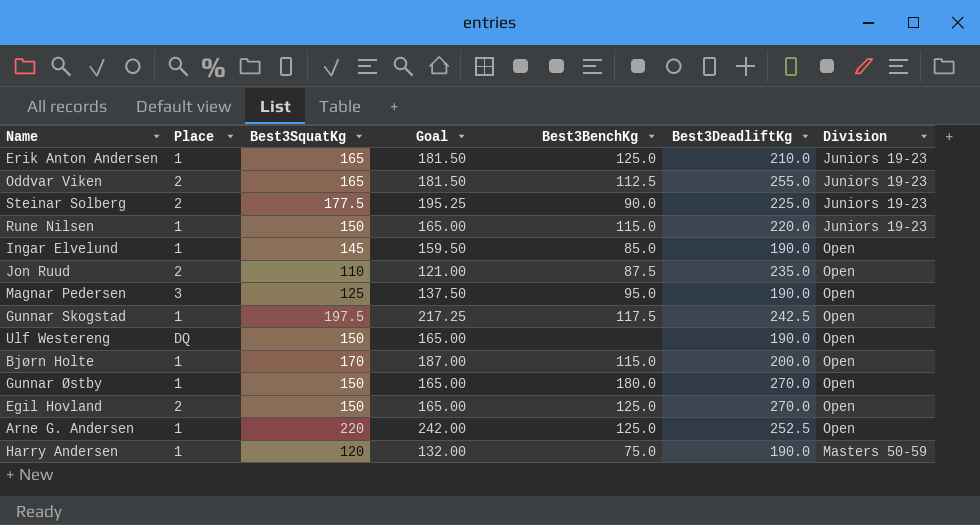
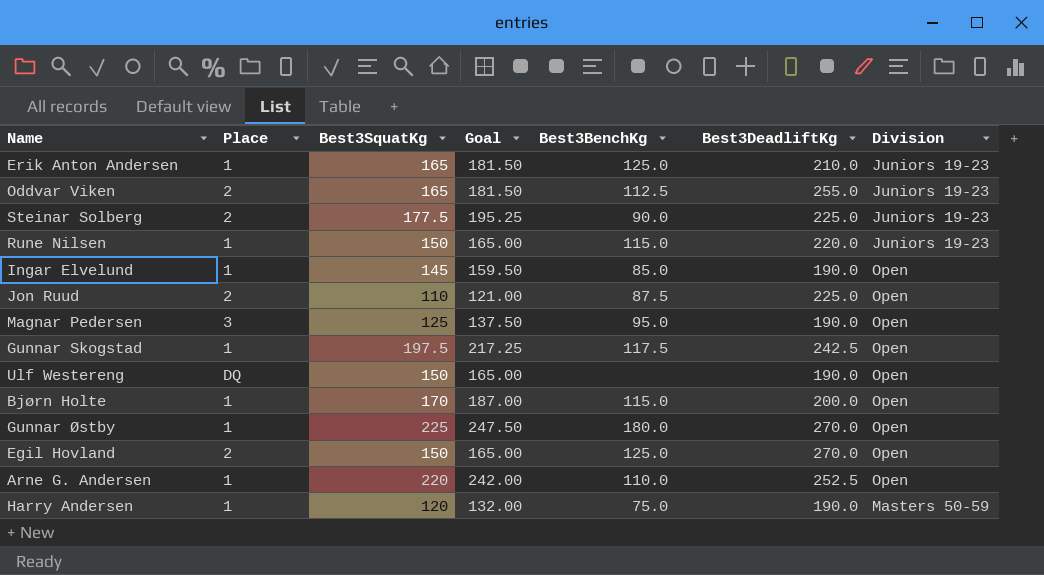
Jon Ruud | Best3DeadliftKg: 235.0 -> 225.0
Gunnar Østby | Best3SquatKg: 150 -> 225
Gunnar Østby | Goal: 165.00 -> 247.50
Arne G. Andersen | Best3BenchKg: 125.0 -> 110.0

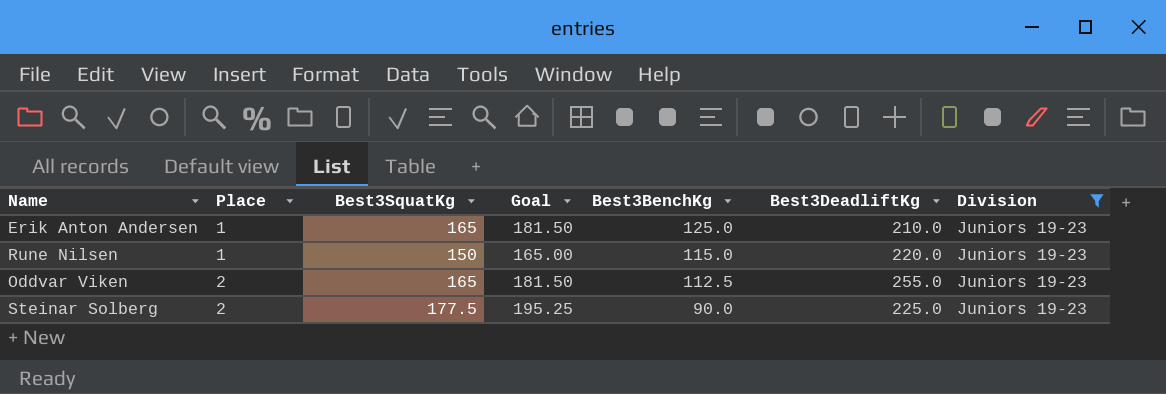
filter: none -> Division = Juniors 19-23
row order: none -> Place ascending

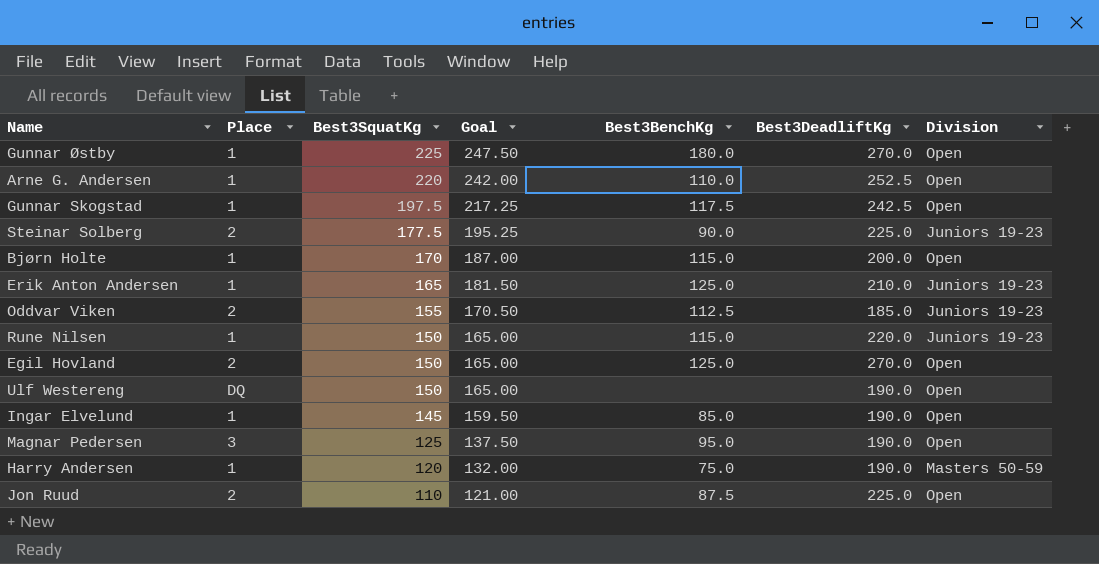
filter: Division = Juniors 19-23 -> none
row order: Place ascending -> Best3SquatKg descending
Oddvar Viken | Best3SquatKg: 165 -> 155
Oddvar Viken | Goal: 181.50 -> 170.50
Oddvar Viken | Best3DeadliftKg: 255.0 -> 185.0

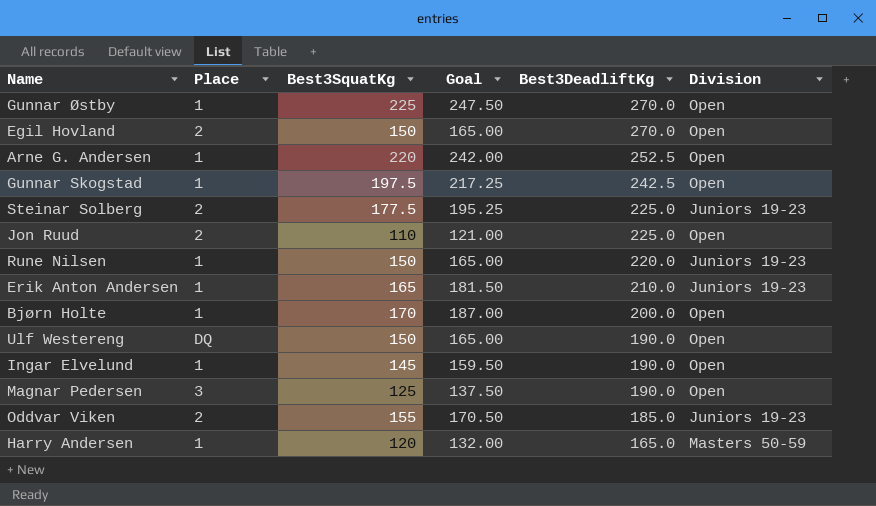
row order: Best3SquatKg descending -> Best3DeadliftKg descending
column Best3BenchKg | position: 5 -> none
Harry Andersen | Best3DeadliftKg: 190.0 -> 165.0

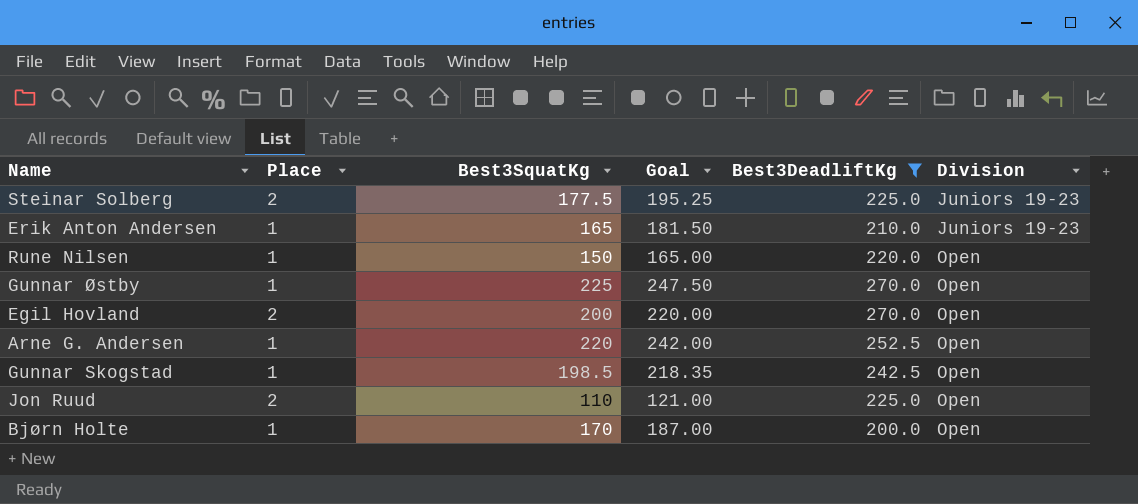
filter: none -> Best3DeadliftKg >= 200.0
row order: Best3DeadliftKg descending -> Division ascending
Rune Nilsen | Division: Juniors 19-23 -> Open
Egil Hovland | Best3SquatKg: 150 -> 200
Egil Hovland | Goal: 165.00 -> 220.00
Gunnar Skogstad | Best3SquatKg: 197.5 -> 198.5
Gunnar Skogstad | Goal: 217.25 -> 218.35

